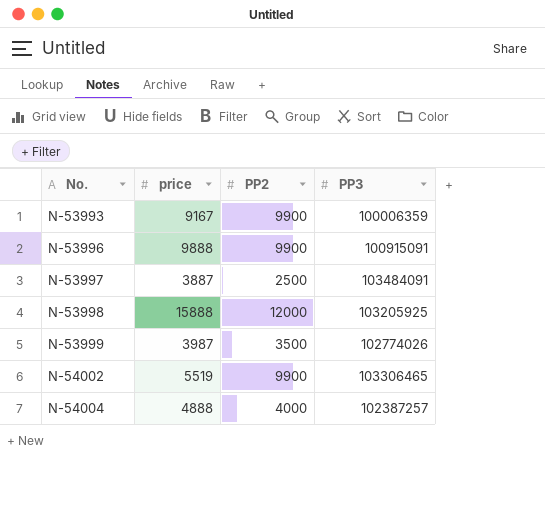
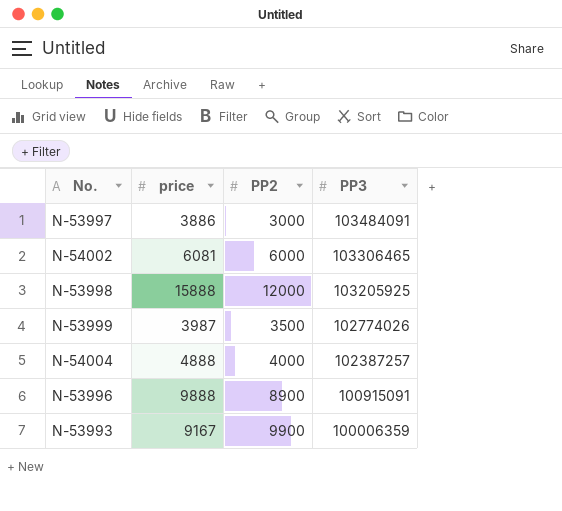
row order: No. ascending -> PP3 descending
N-53997 | price: 3887 -> 3886
N-53997 | PP2: 2500 -> 3000
N-54002 | price: 5519 -> 6081
N-54002 | PP2: 9900 -> 6000
N-53996 | PP2: 9900 -> 8900

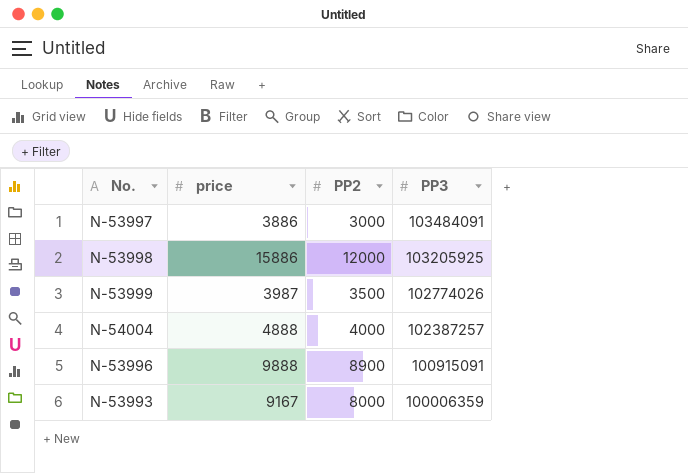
row N-54002: 6081 | 6000 | 103306465 -> none
N-53998 | price: 15888 -> 15886
N-53993 | PP2: 9900 -> 8000

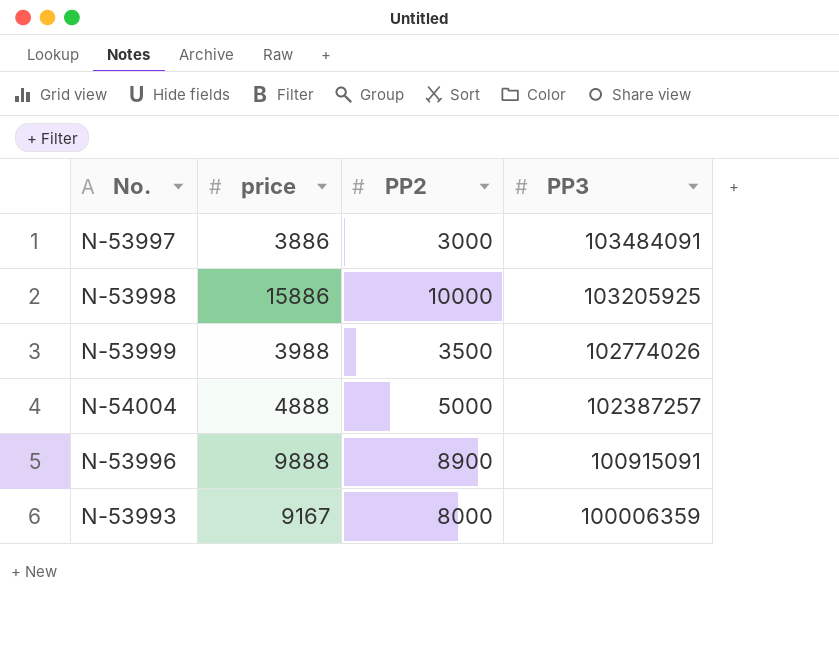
N-53998 | PP2: 12000 -> 10000
N-53999 | price: 3987 -> 3988
N-54004 | PP2: 4000 -> 5000

